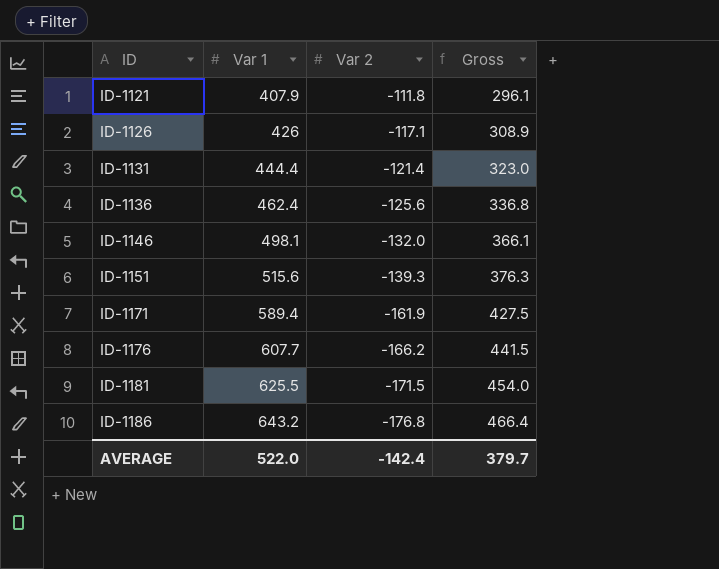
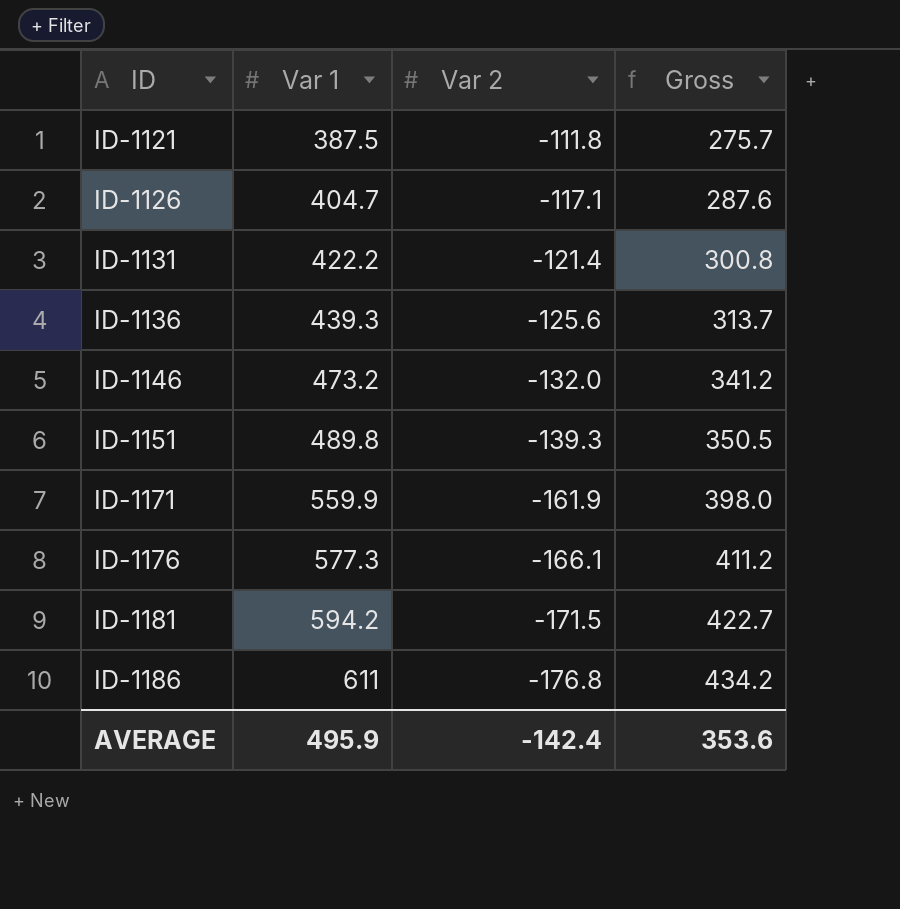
ID-1121 | Var 1: 407.9 -> 387.5
ID-1121 | Gross: 296.1 -> 275.7
ID-1126 | Var 1: 426 -> 404.7
ID-1126 | Gross: 308.9 -> 287.6
ID-1131 | Var 1: 444.4 -> 422.2
ID-1131 | Gross: 323.0 -> 300.8
ID-1136 | Var 1: 462.4 -> 439.3
ID-1136 | Gross: 336.8 -> 313.7
ID-1146 | Var 1: 498.1 -> 473.2
ID-1146 | Gross: 366.1 -> 341.2
ID-1151 | Var 1: 515.6 -> 489.8
ID-1151 | Gross: 376.3 -> 350.5
ID-1171 | Var 1: 589.4 -> 559.9
ID-1171 | Gross: 427.5 -> 398.0
ID-1176 | Var 1: 607.7 -> 577.3
ID-1176 | Var 2: -166.2 -> -166.1
ID-1176 | Gross: 441.5 -> 411.2
ID-1181 | Var 1: 625.5 -> 594.2
ID-1181 | Gross: 454.0 -> 422.7
ID-1186 | Var 1: 643.2 -> 611
ID-1186 | Gross: 466.4 -> 434.2
AVERAGE | Var 1: 522.0 -> 495.9
AVERAGE | Gross: 379.7 -> 353.6

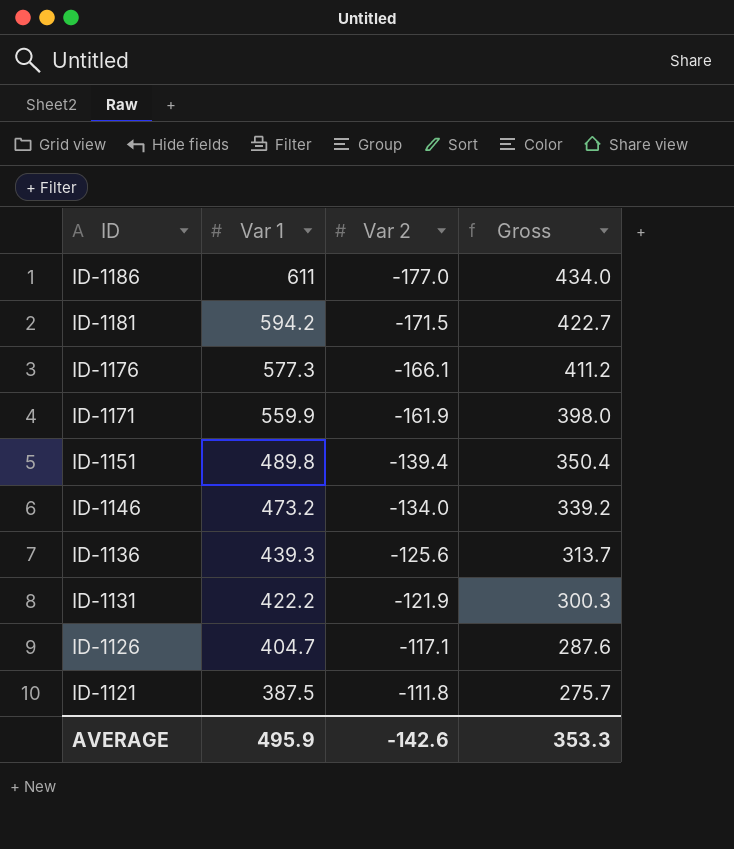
row order: ID ascending -> ID descending
ID-1186 | Var 2: -176.8 -> -177.0
ID-1186 | Gross: 434.2 -> 434.0
ID-1151 | Var 2: -139.3 -> -139.4
ID-1151 | Gross: 350.5 -> 350.4
ID-1146 | Var 2: -132.0 -> -134.0
ID-1146 | Gross: 341.2 -> 339.2
ID-1131 | Var 2: -121.4 -> -121.9
ID-1131 | Gross: 300.8 -> 300.3
AVERAGE | Var 2: -142.4 -> -142.6
AVERAGE | Gross: 353.6 -> 353.3

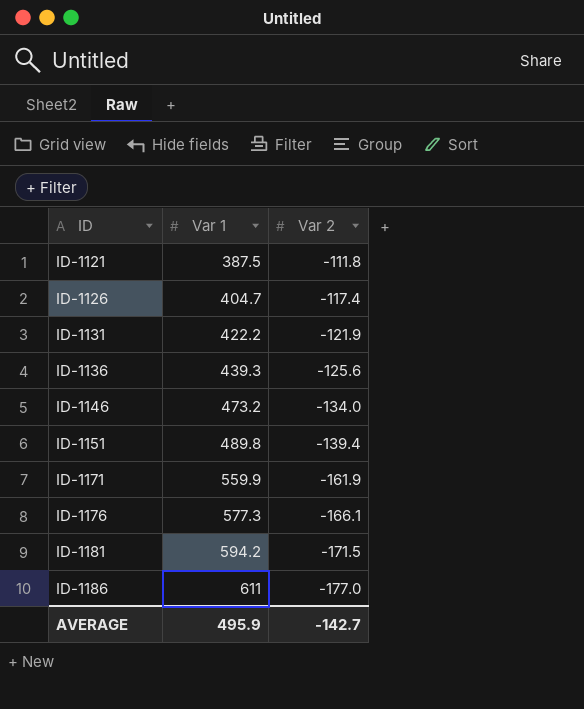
row order: ID descending -> ID ascending
column Gross | formula: [Var 1] + [Var 2] -> none
ID-1126 | Var 2: -117.1 -> -117.4
AVERAGE | Var 2: -142.6 -> -142.7

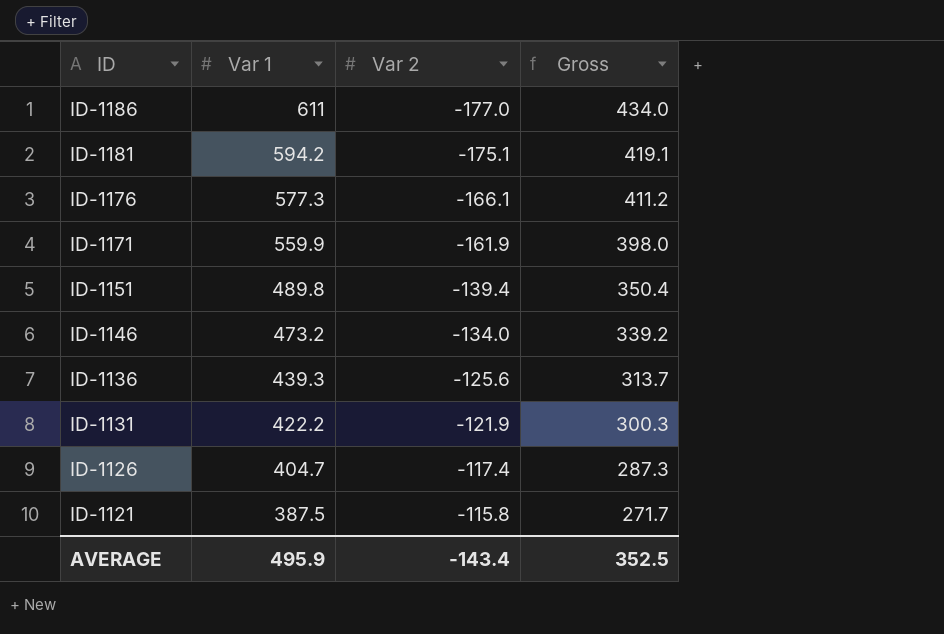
row order: ID ascending -> ID descending
column Gross | formula: none -> [Var 1] + [Var 2]
ID-1181 | Var 2: -171.5 -> -175.1
ID-1121 | Var 2: -111.8 -> -115.8
AVERAGE | Var 2: -142.7 -> -143.4

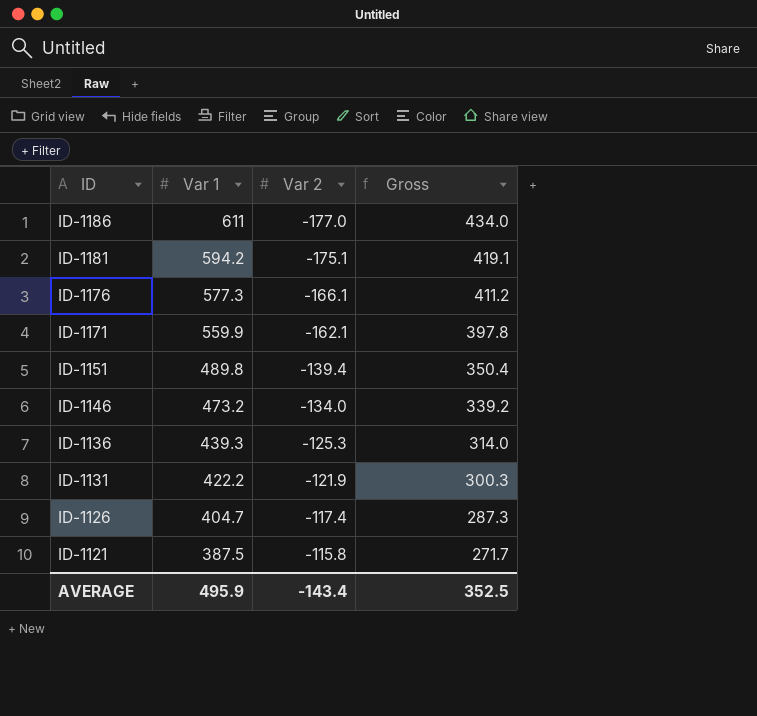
ID-1171 | Var 2: -161.9 -> -162.1
ID-1171 | Gross: 398.0 -> 397.8
ID-1136 | Var 2: -125.6 -> -125.3
ID-1136 | Gross: 313.7 -> 314.0

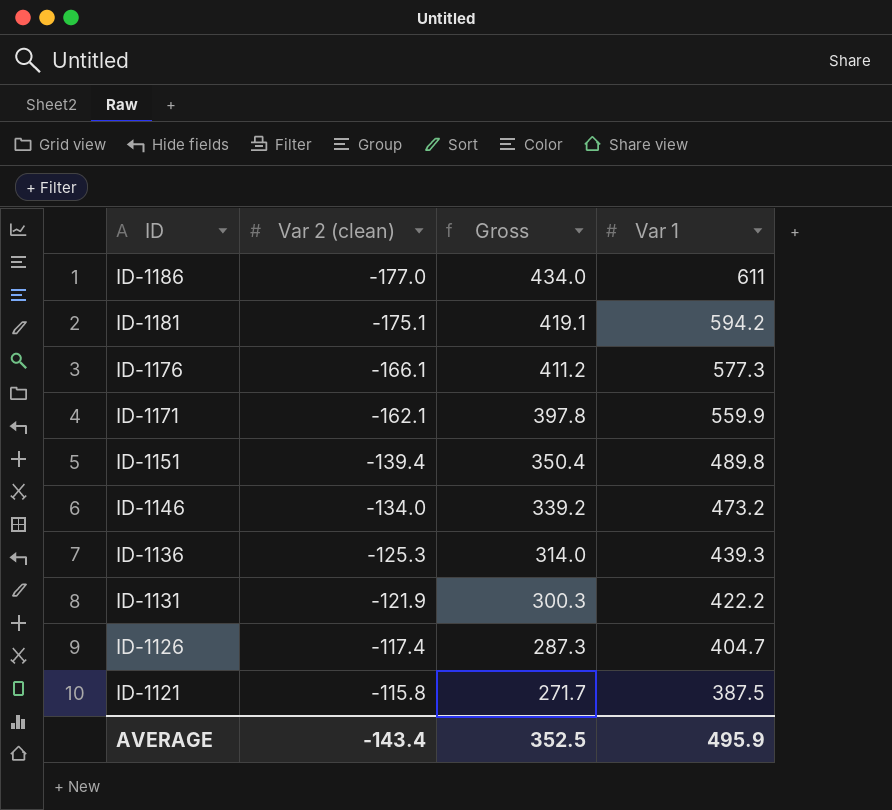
column name: Var 2 -> Var 2 (clean)
column Var 1 | position: 2 -> 4

